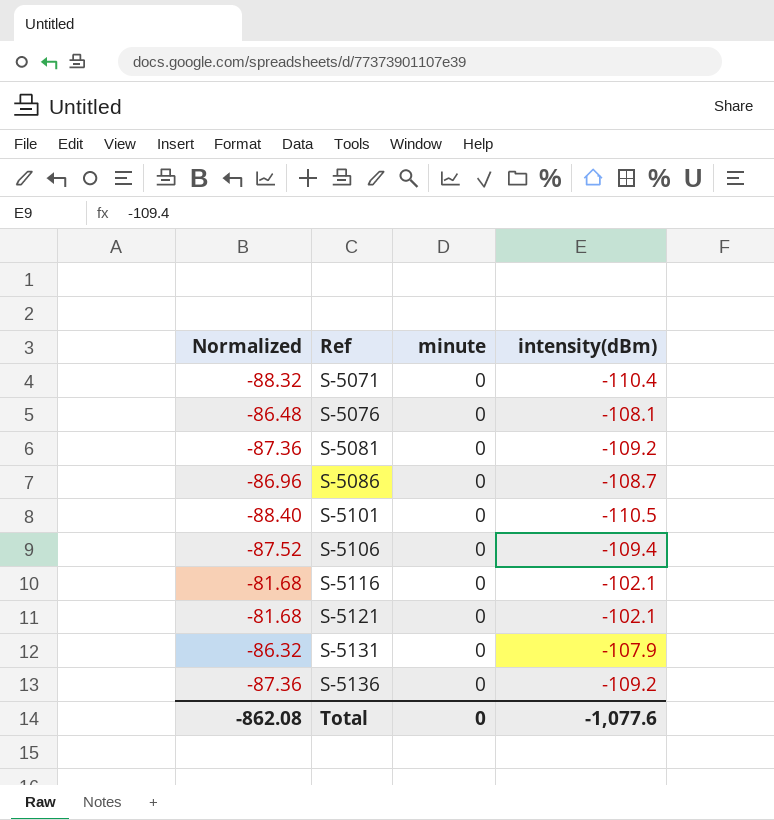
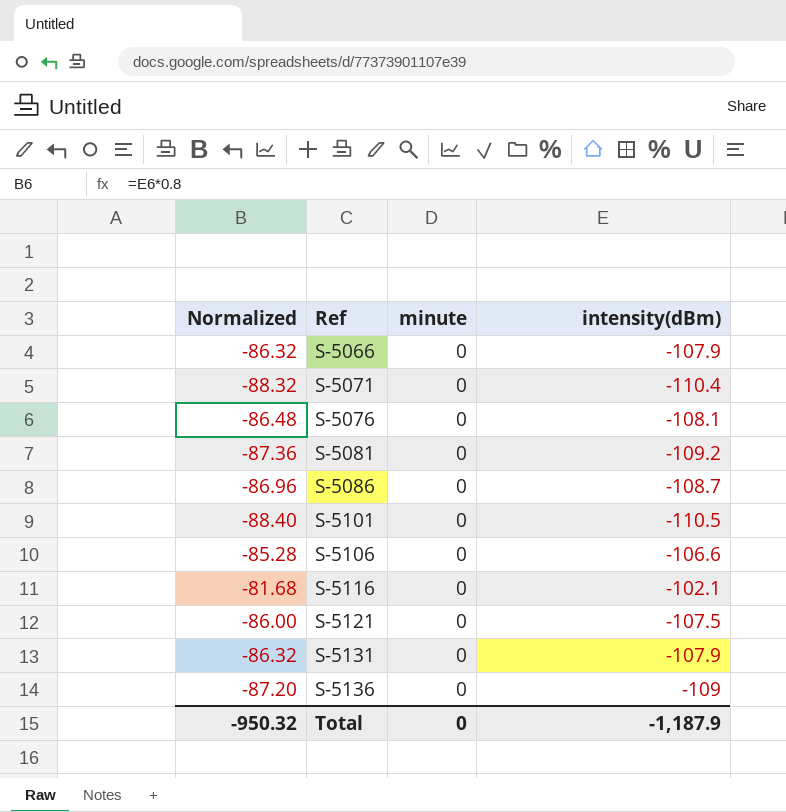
row S-5066: none -> -86.32 | 0 | -107.9
S-5106 | Normalized: -87.52 -> -85.28
S-5106 | intensity(dBm): -109.4 -> -106.6
S-5121 | Normalized: -81.68 -> -86.00
S-5121 | intensity(dBm): -102.1 -> -107.5
S-5136 | Normalized: -87.36 -> -87.20
S-5136 | intensity(dBm): -109.2 -> -109
Total | Normalized: -862.08 -> -950.32
Total | intensity(dBm): -1,077.6 -> -1,187.9

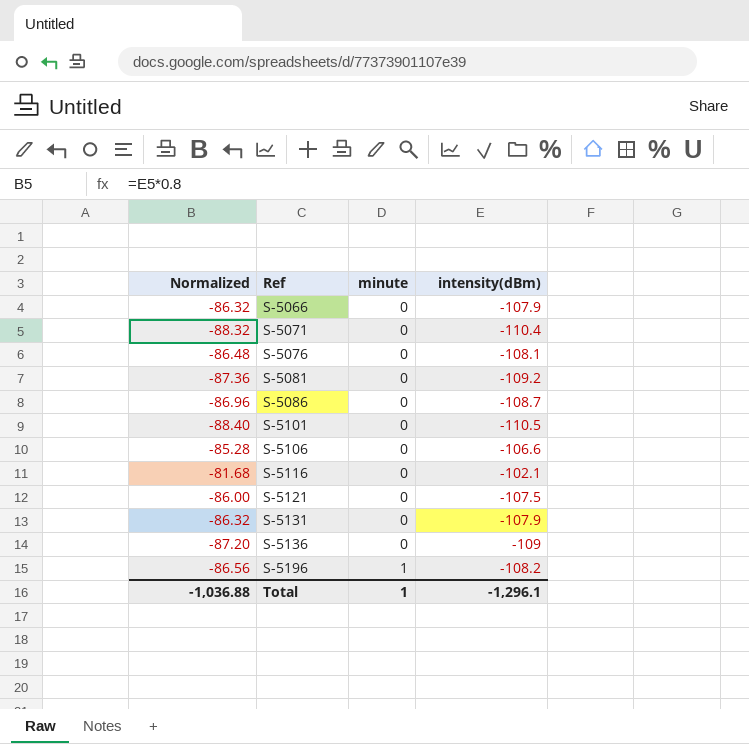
row S-5196: none -> -86.56 | 1 | -108.2
Total | Normalized: -950.32 -> -1,036.88
Total | minute: 0 -> 1
Total | intensity(dBm): -1,187.9 -> -1,296.1

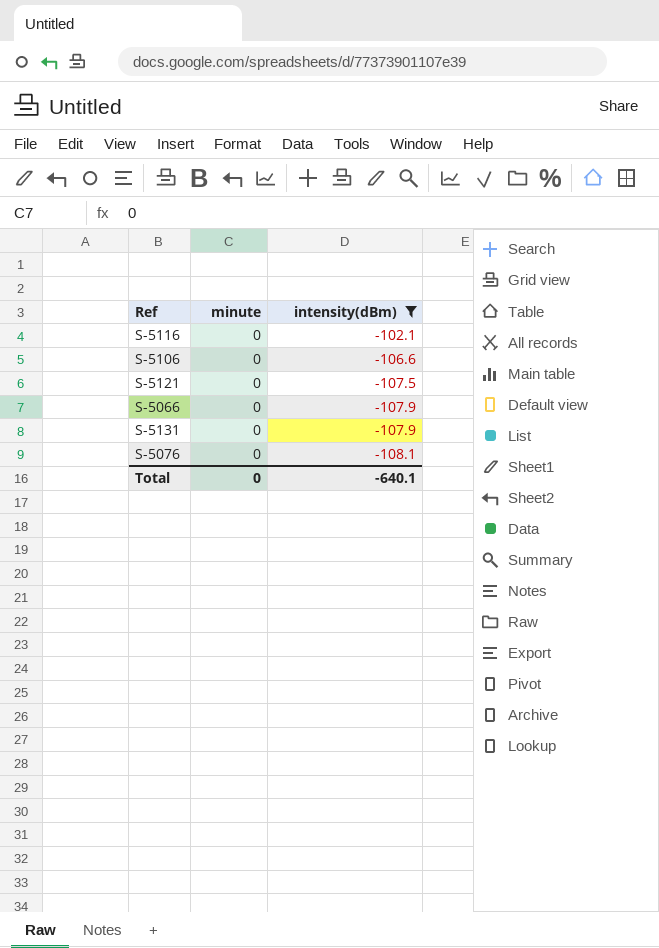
filter: none -> intensity(dBm) >= -108.1
row order: Ref ascending -> intensity(dBm) descending
column Normalized | formula: [intensity(dBm)] * 0.8 -> none
Total | minute: 1 -> 0
Total | intensity(dBm): -1,296.1 -> -640.1

